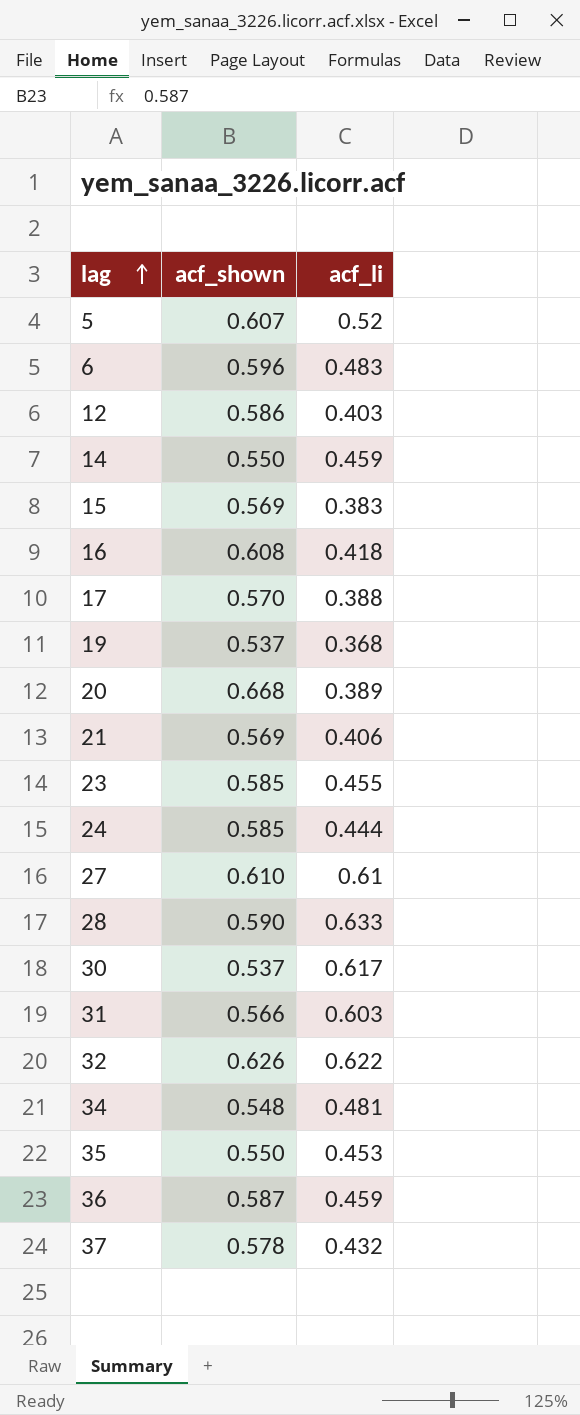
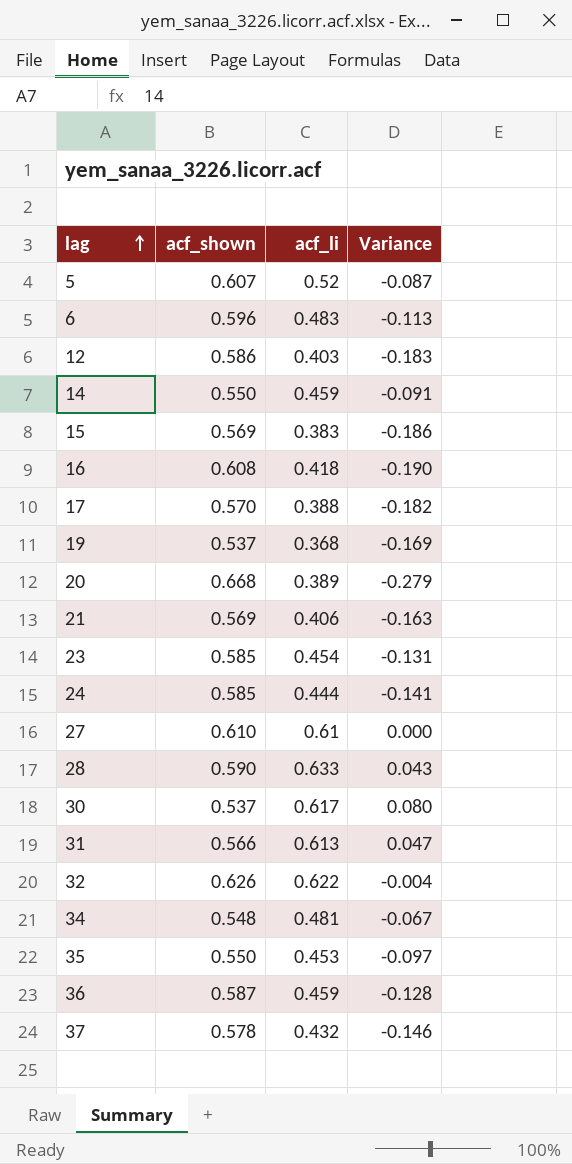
column Variance | formula: none -> [acf_li] - [acf_shown]
23 | acf_li: 0.455 -> 0.454
31 | acf_li: 0.603 -> 0.613

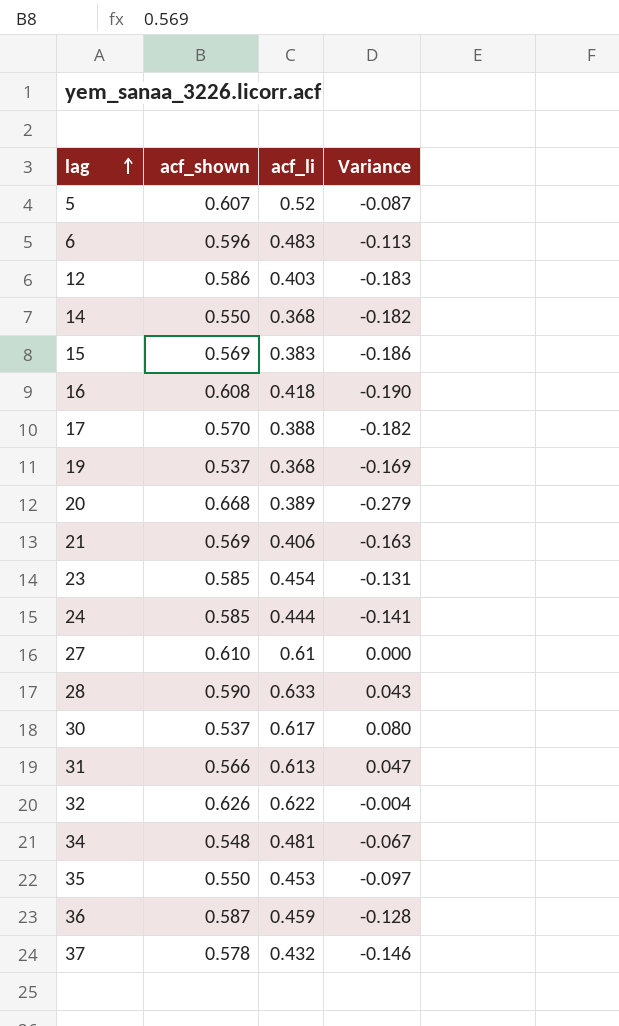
14 | acf_li: 0.459 -> 0.368
14 | Variance: -0.091 -> -0.182

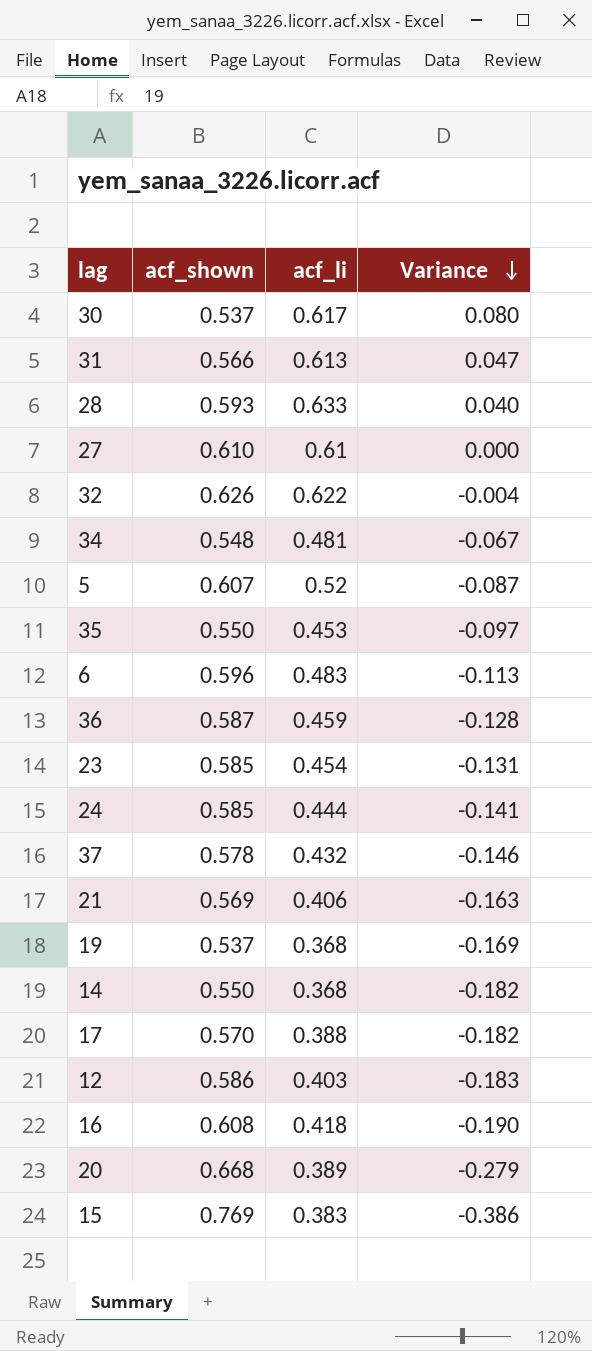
row order: lag ascending -> Variance descending
28 | acf_shown: 0.590 -> 0.593
28 | Variance: 0.043 -> 0.040
15 | acf_shown: 0.569 -> 0.769
15 | Variance: -0.186 -> -0.386

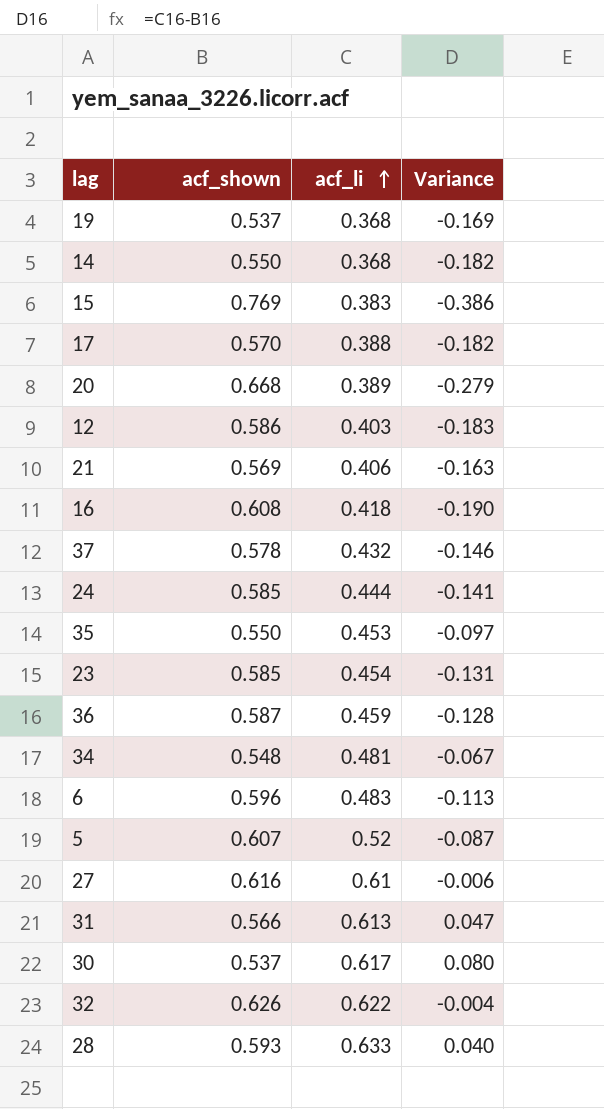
row order: Variance descending -> acf_li ascending
27 | acf_shown: 0.610 -> 0.616
27 | Variance: 0.000 -> -0.006

